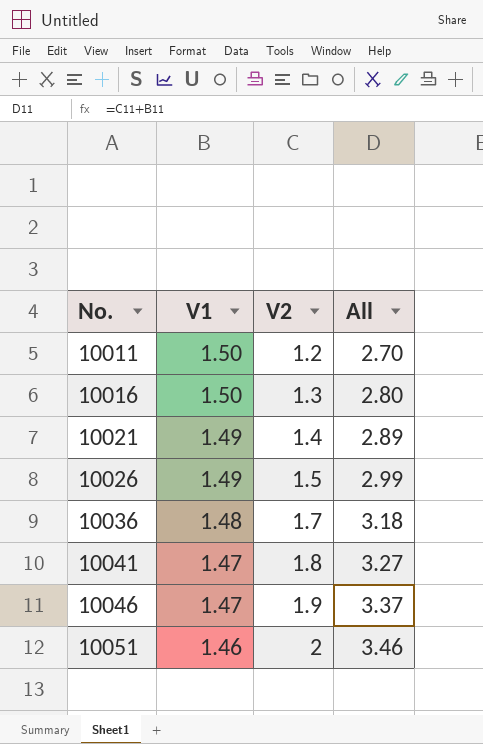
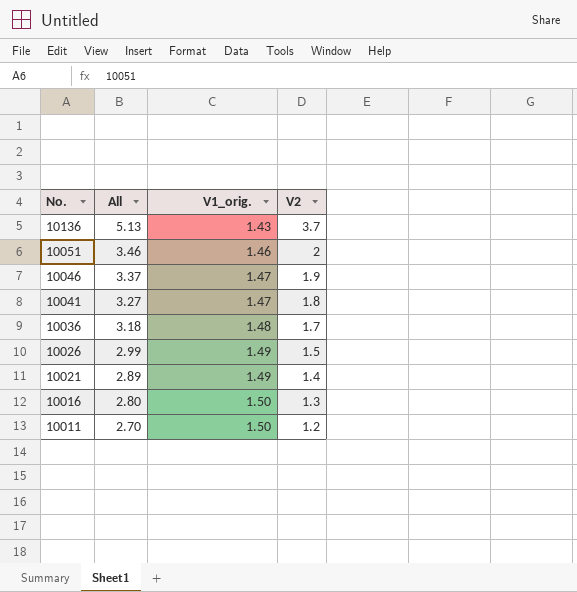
row order: No. ascending -> No. descending
column All | position: 4 -> 2
column name: V1 -> V1_orig.
row 10136: none -> 5.13 | 1.43 | 3.7

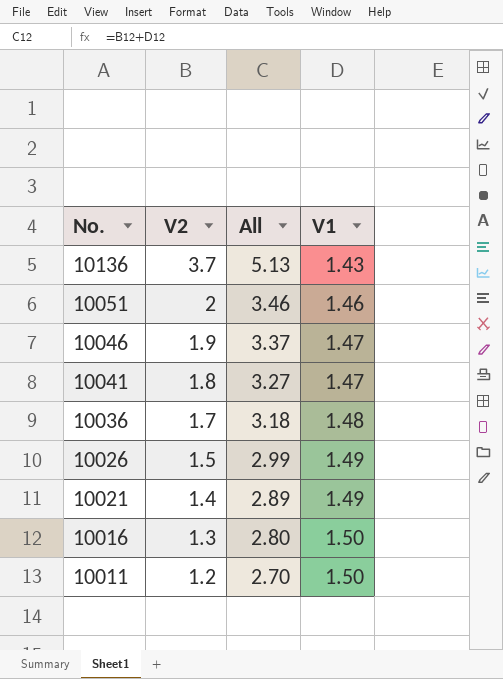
column V2 | position: 4 -> 2
column name: V1_orig. -> V1

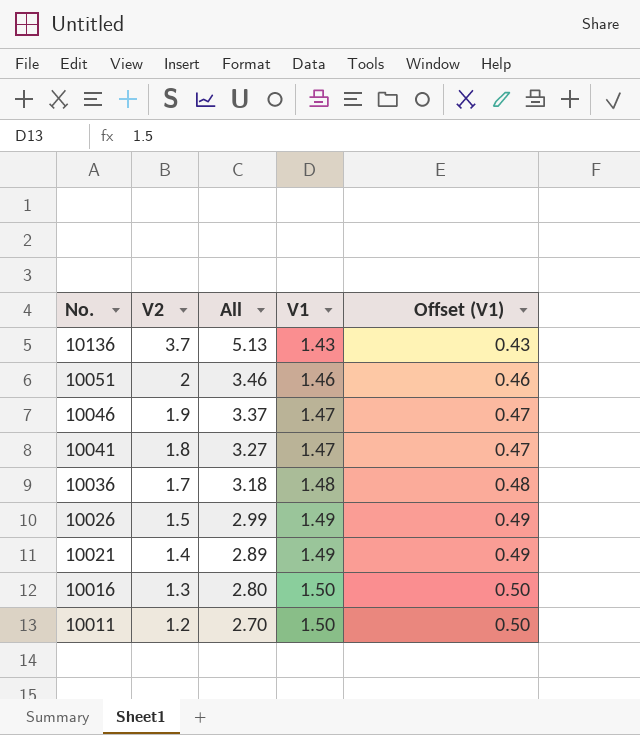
column Offset (V1) | formula: none -> [V1] - 1

